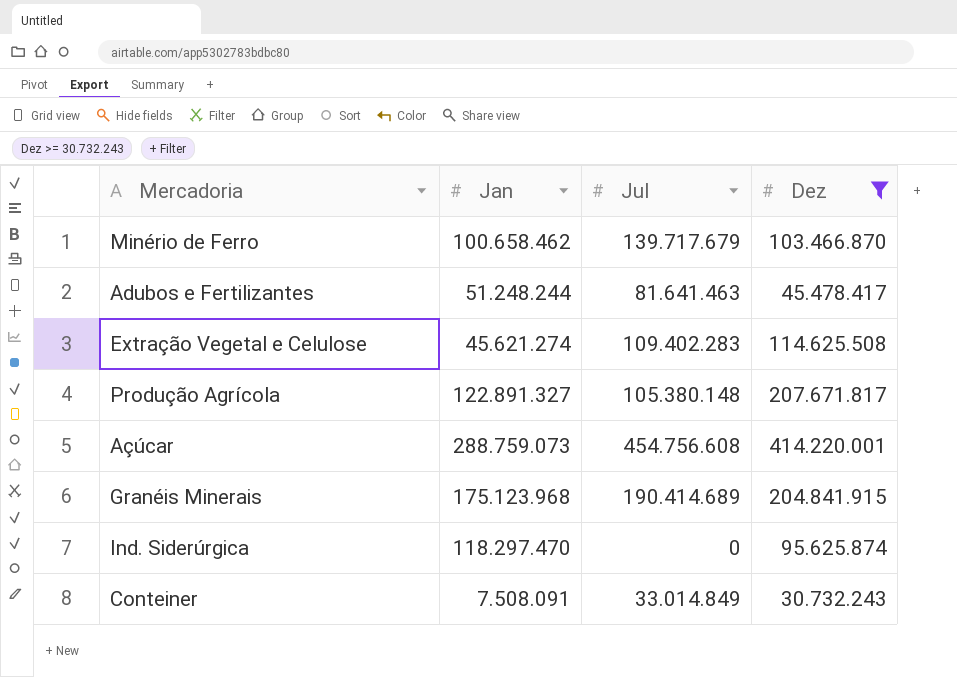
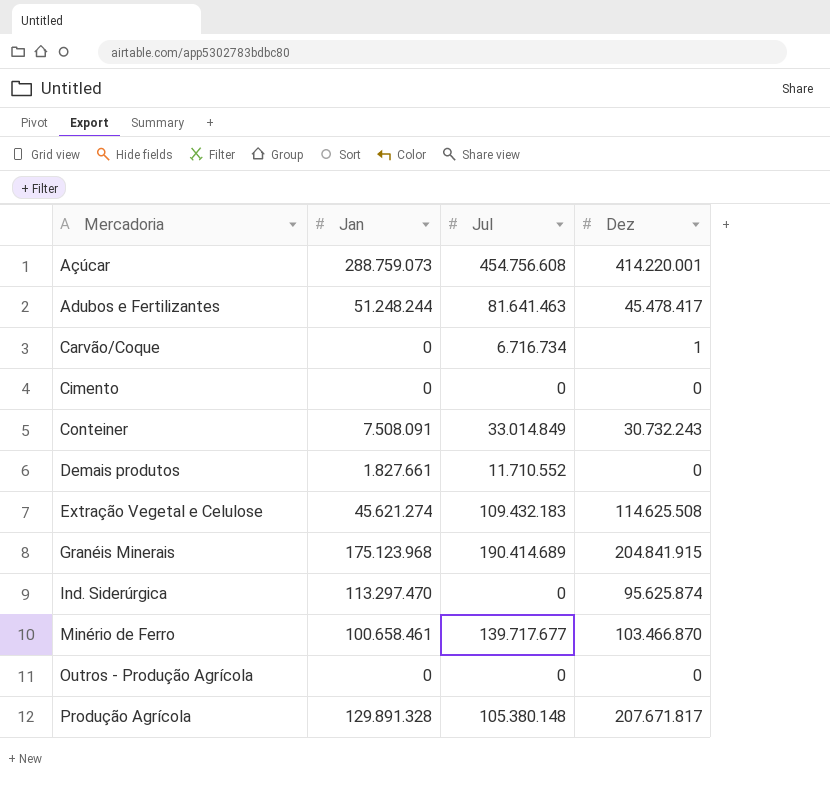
filter: Dez >= 30.732.243 -> none
row order: none -> Mercadoria ascending
Extração Vegetal e Celulose | Jul: 109.402.283 -> 109.432.183
Ind. Siderúrgica | Jan: 118.297.470 -> 113.297.470
Minério de Ferro | Jan: 100.658.462 -> 100.658.461
Minério de Ferro | Jul: 139.717.679 -> 139.717.677
Produção Agrícola | Jan: 122.891.327 -> 129.891.328

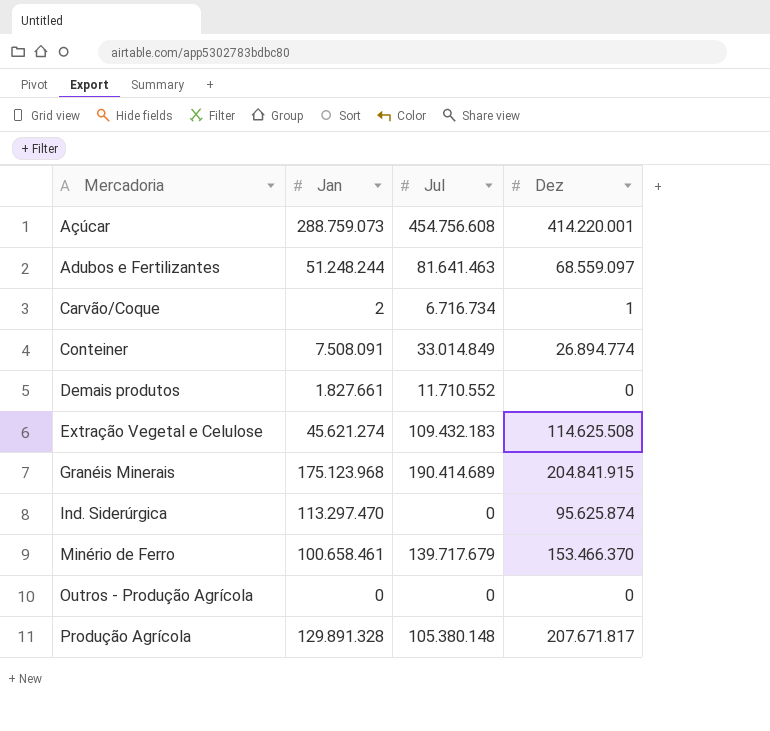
row Cimento: 0 | 0 | 0 -> none
Adubos e Fertilizantes | Dez: 45.478.417 -> 68.559.097
Carvão/Coque | Jan: 0 -> 2
Conteiner | Dez: 30.732.243 -> 26.894.774
Minério de Ferro | Jul: 139.717.677 -> 139.717.679
Minério de Ferro | Dez: 103.466.870 -> 153.466.370

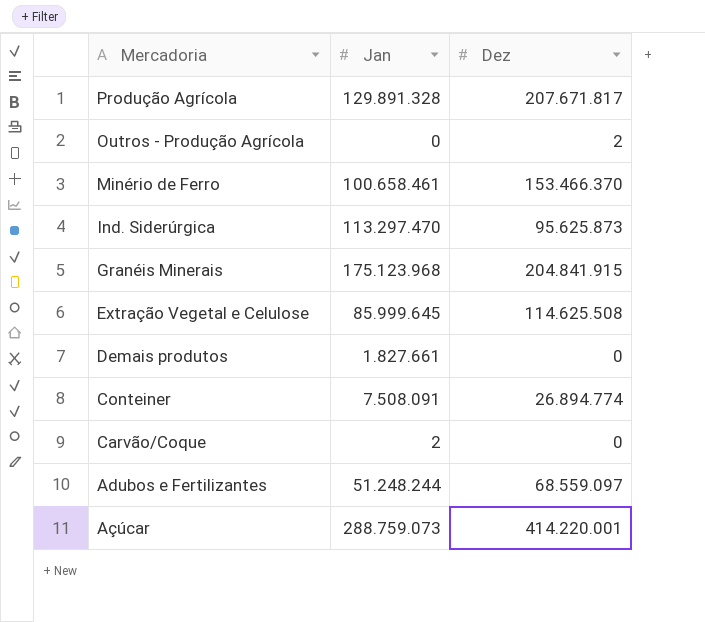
row order: Mercadoria ascending -> Mercadoria descending
column Jul | position: 3 -> none
Outros - Produção Agrícola | Dez: 0 -> 2
Ind. Siderúrgica | Dez: 95.625.874 -> 95.625.873
Extração Vegetal e Celulose | Jan: 45.621.274 -> 85.999.645
Carvão/Coque | Dez: 1 -> 0

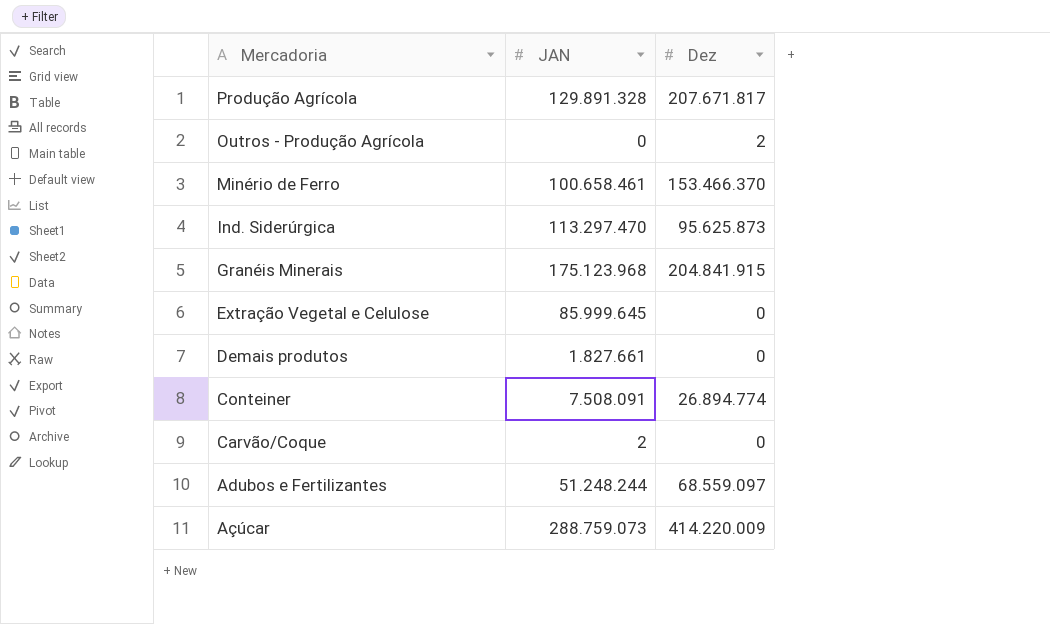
column name: Jan -> JAN
Extração Vegetal e Celulose | Dez: 114.625.508 -> 0
Açúcar | Dez: 414.220.001 -> 414.220.009

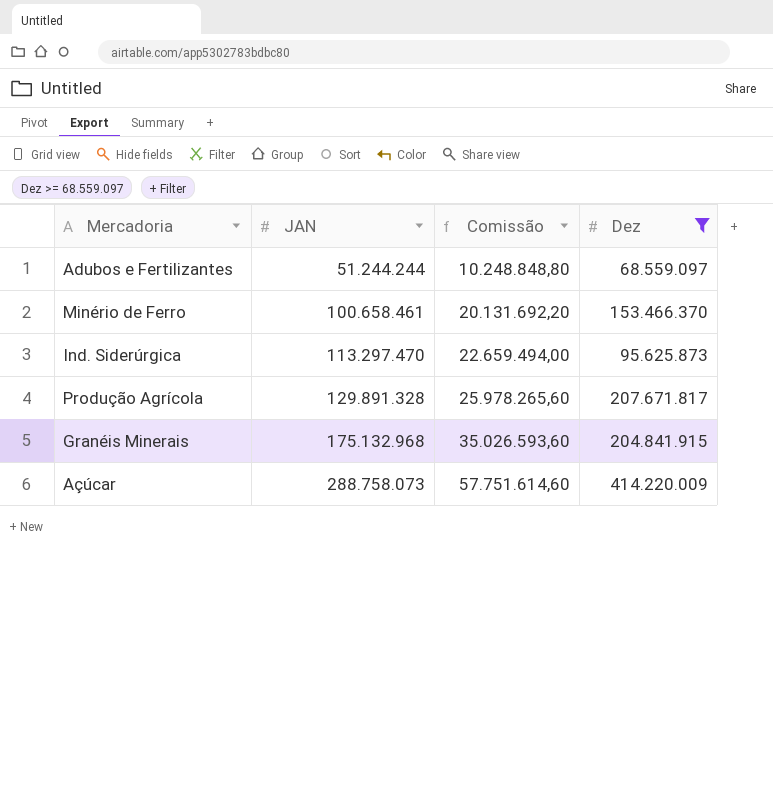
filter: none -> Dez >= 68.559.097
row order: Mercadoria descending -> JAN ascending
column Comissão | formula: none -> [JAN] * 0,2
Adubos e Fertilizantes | JAN: 51.248.244 -> 51.244.244
Granéis Minerais | JAN: 175.123.968 -> 175.132.968
Açúcar | JAN: 288.759.073 -> 288.758.073

